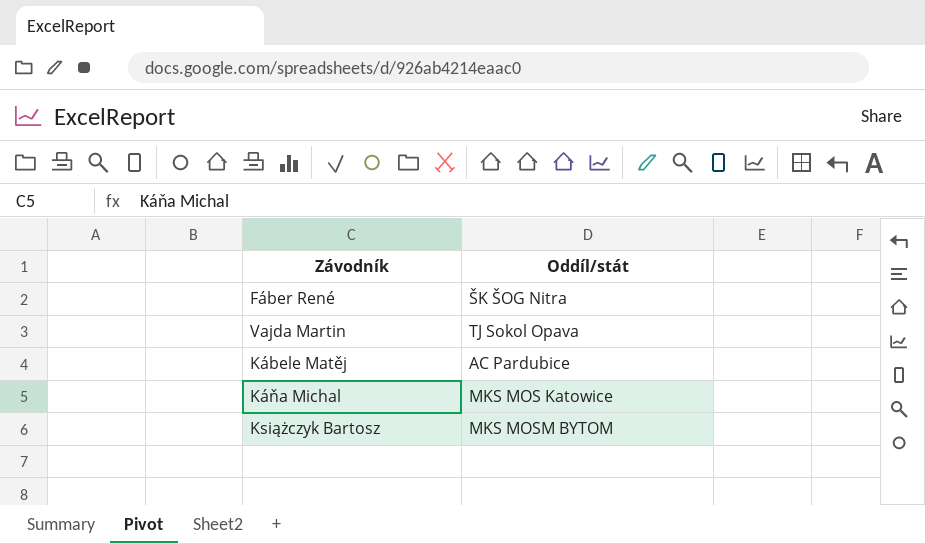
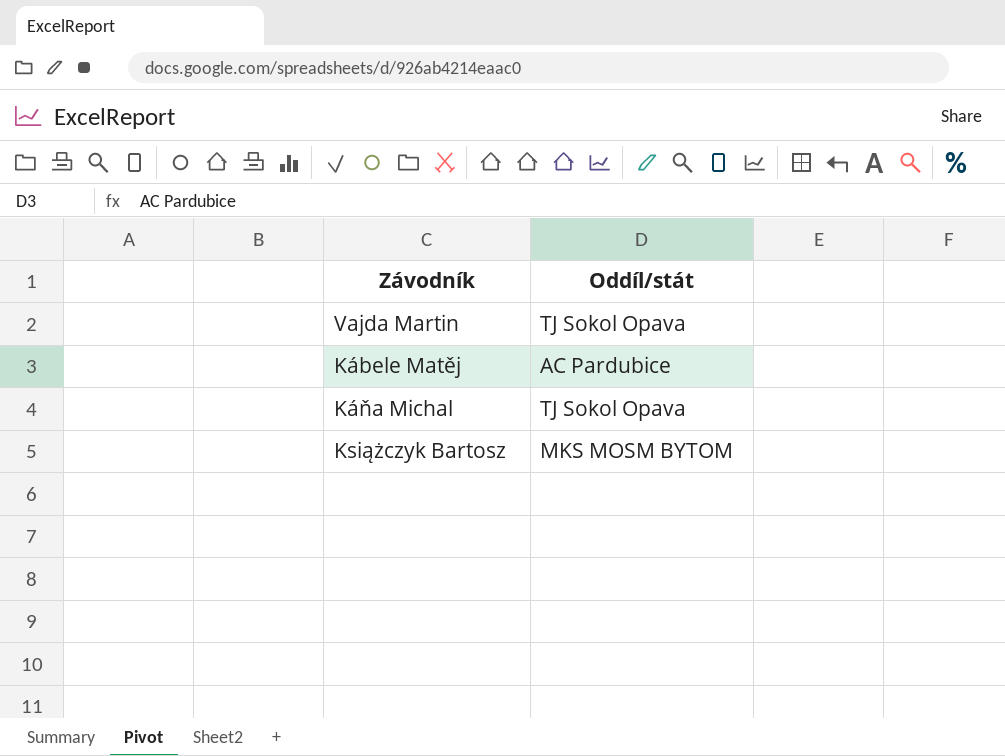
row Fáber René: ŠK ŠOG Nitra -> none
Káňa Michal | Oddíl/stát: MKS MOS Katowice -> TJ Sokol Opava

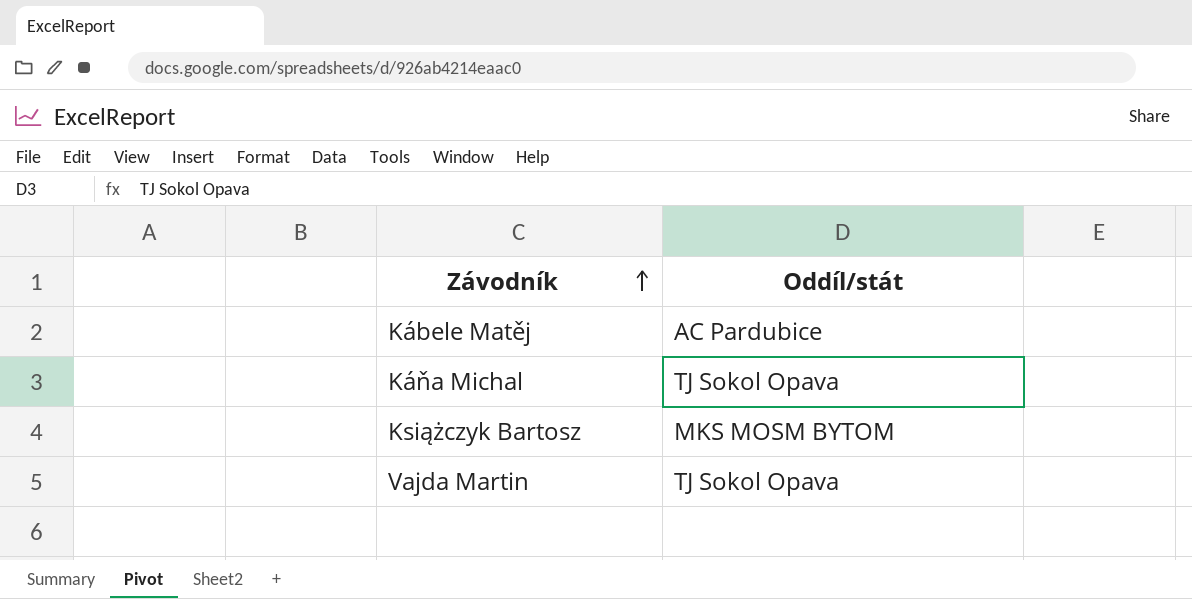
row order: none -> Závodník ascending

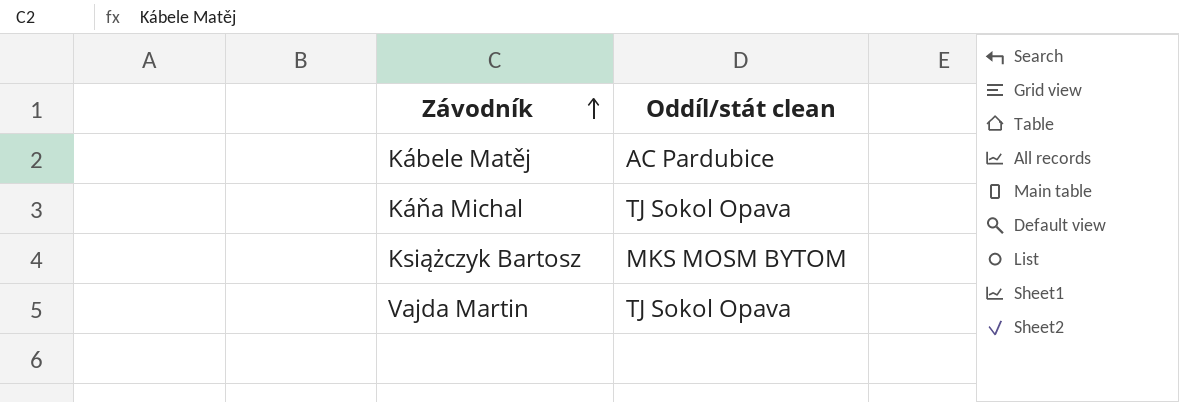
column name: Oddíl/stát -> Oddíl/stát clean

